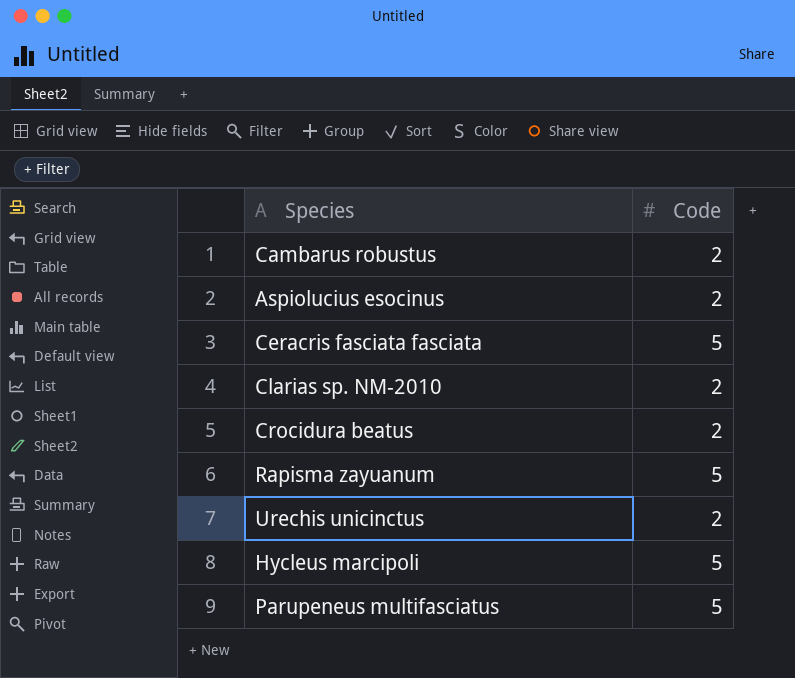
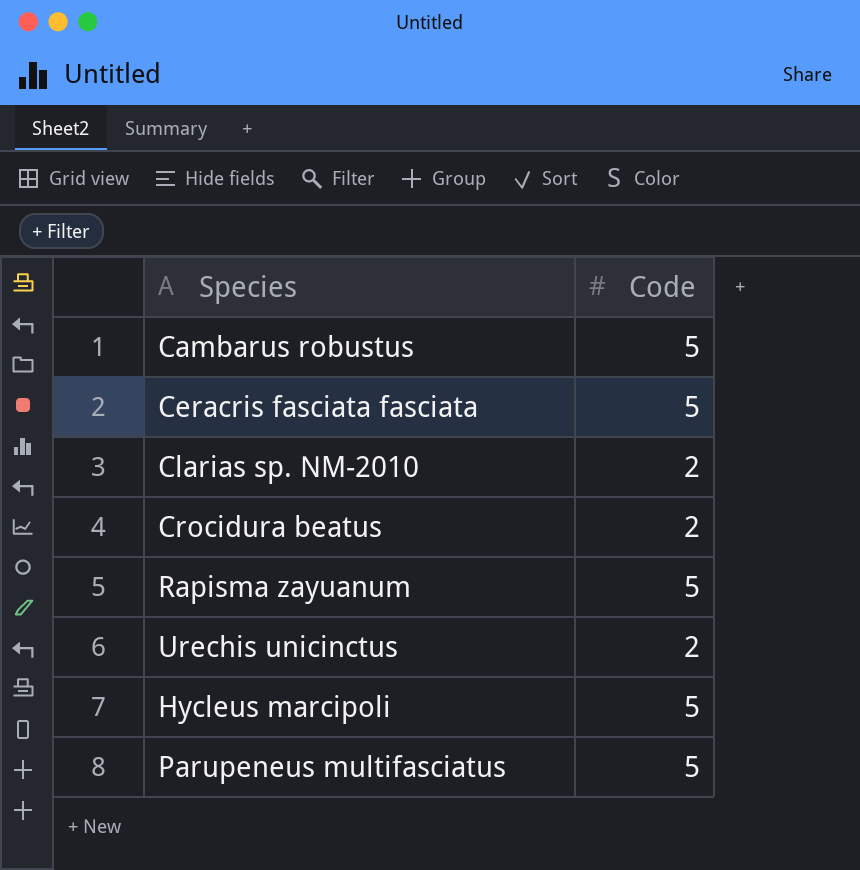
row Aspiolucius esocinus: 2 -> none
Cambarus robustus | Code: 2 -> 5

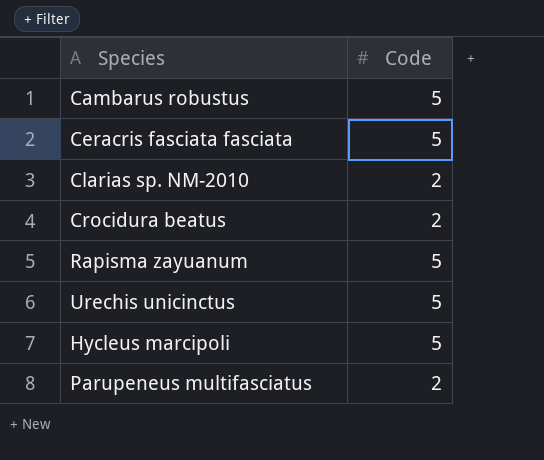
Urechis unicinctus | Code: 2 -> 5
Parupeneus multifasciatus | Code: 5 -> 2

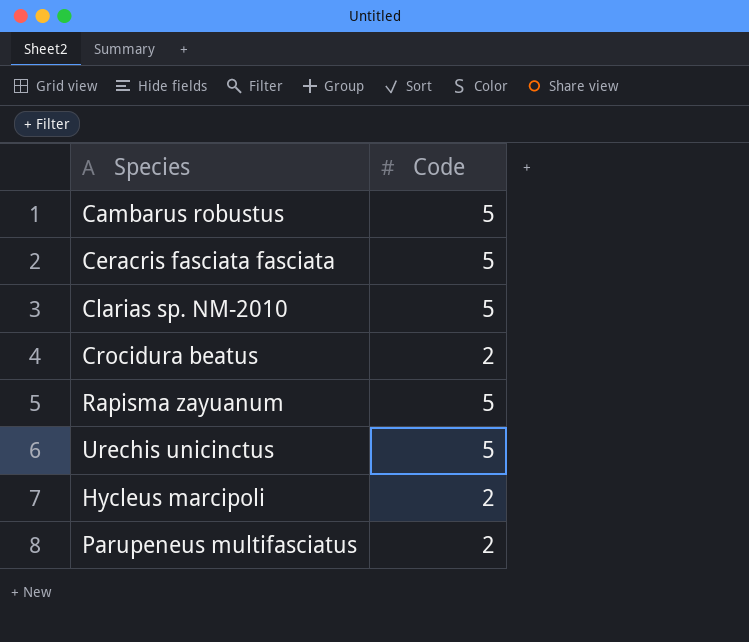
Clarias sp. NM-2010 | Code: 2 -> 5
Hycleus marcipoli | Code: 5 -> 2

